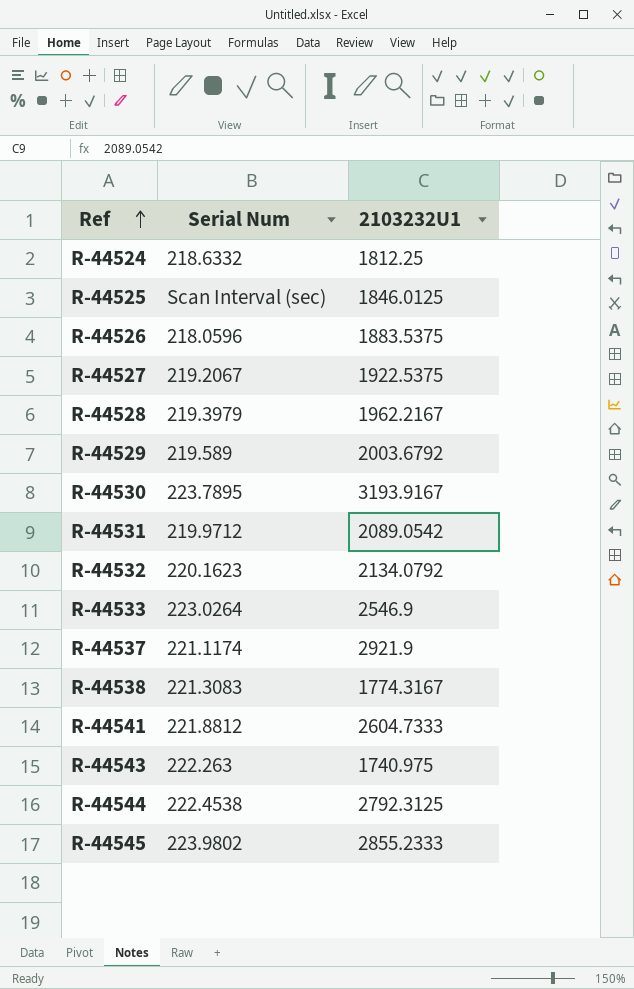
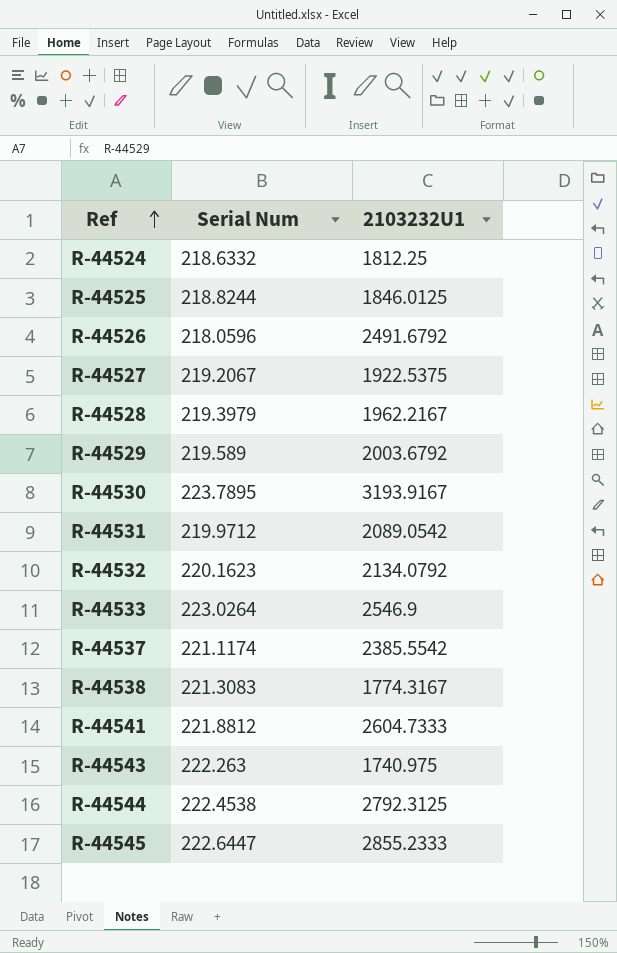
R-44525 | Serial Num: Scan Interval (sec) -> 218.8244
R-44526 | 2103232U1: 1883.5375 -> 2491.6792
R-44537 | 2103232U1: 2921.9 -> 2385.5542
R-44545 | Serial Num: 223.9802 -> 222.6447

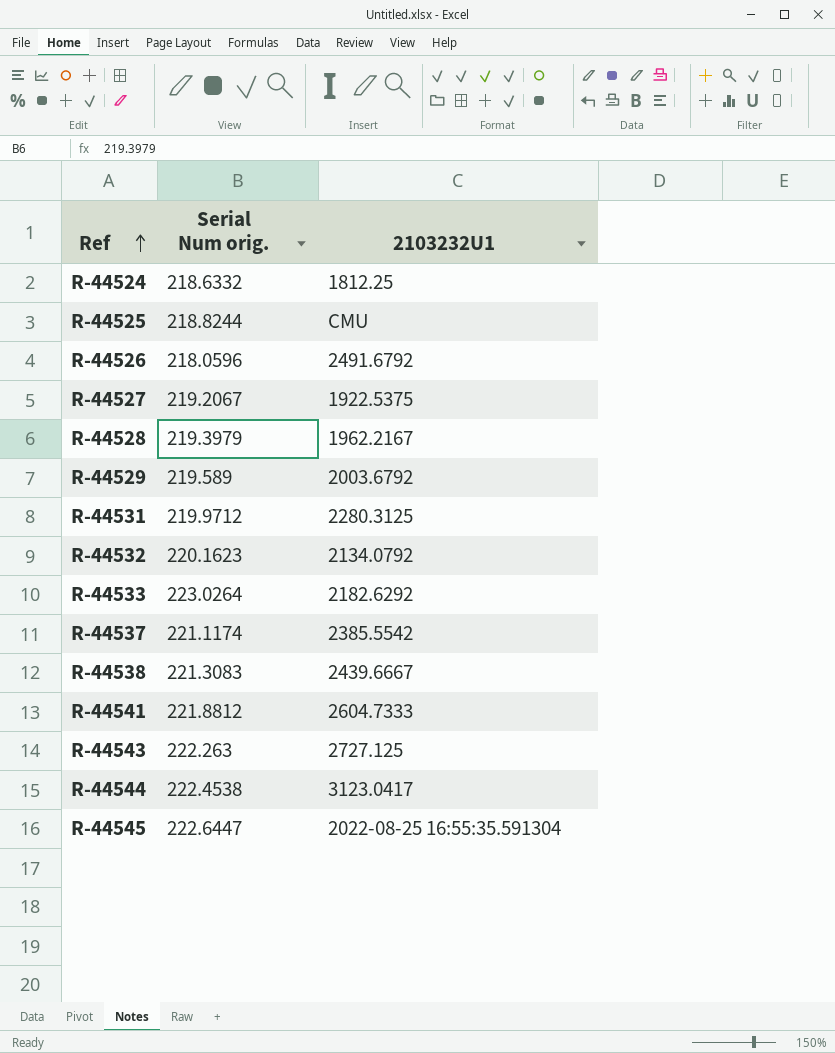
column name: Serial Num -> Serial Num orig.
row R-44530: 223.7895 | 3193.9167 -> none
R-44525 | 2103232U1: 1846.0125 -> CMU
R-44531 | 2103232U1: 2089.0542 -> 2280.3125
R-44533 | 2103232U1: 2546.9 -> 2182.6292
R-44538 | 2103232U1: 1774.3167 -> 2439.6667
R-44543 | 2103232U1: 1740.975 -> 2727.125
R-44544 | 2103232U1: 2792.3125 -> 3123.0417
R-44545 | 2103232U1: 2855.2333 -> 2022-08-25 16:55:35.591304

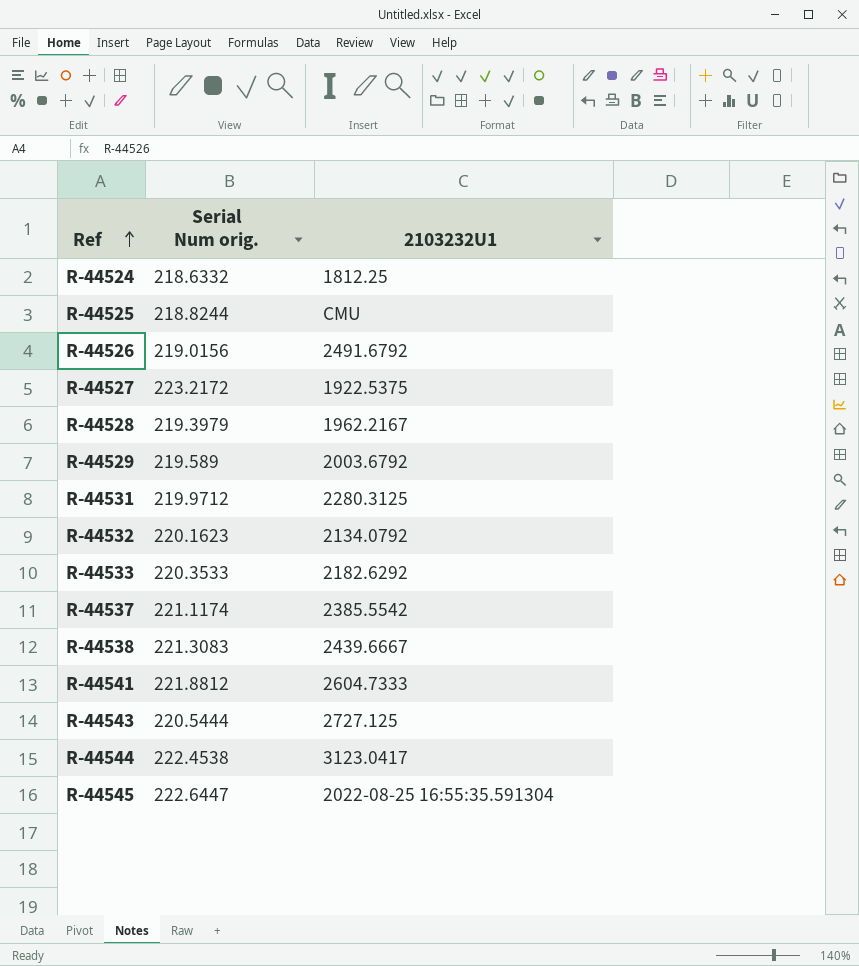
R-44526 | Serial Num orig.: 218.0596 -> 219.0156
R-44527 | Serial Num orig.: 219.2067 -> 223.2172
R-44533 | Serial Num orig.: 223.0264 -> 220.3533
R-44543 | Serial Num orig.: 222.263 -> 220.5444

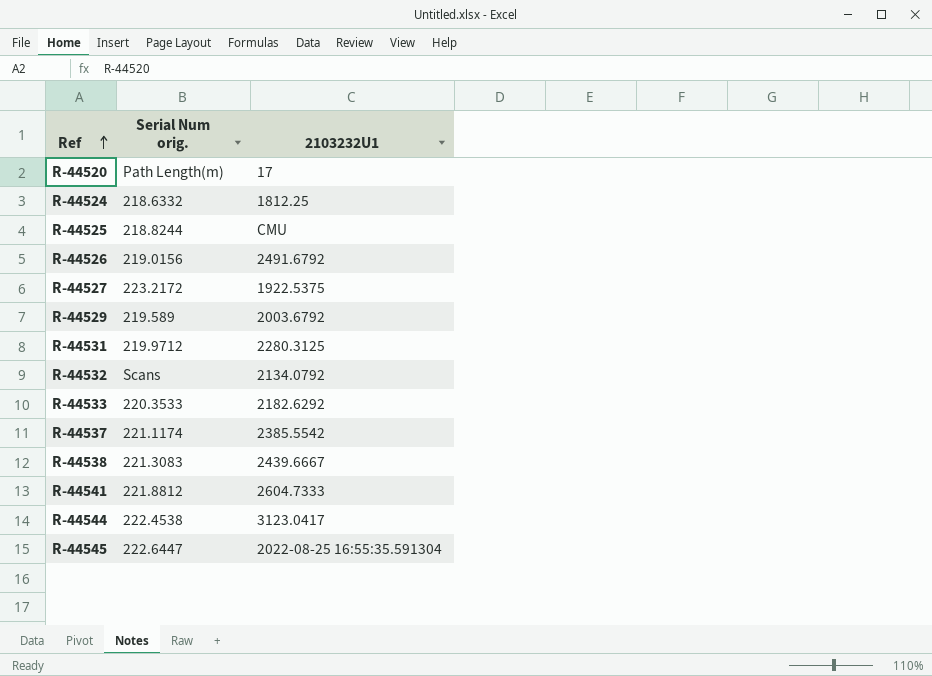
row R-44528: 219.3979 | 1962.2167 -> none
row R-44543: 220.5444 | 2727.125 -> none
row R-44520: none -> Path Length(m) | 17
R-44532 | Serial Num orig.: 220.1623 -> Scans

